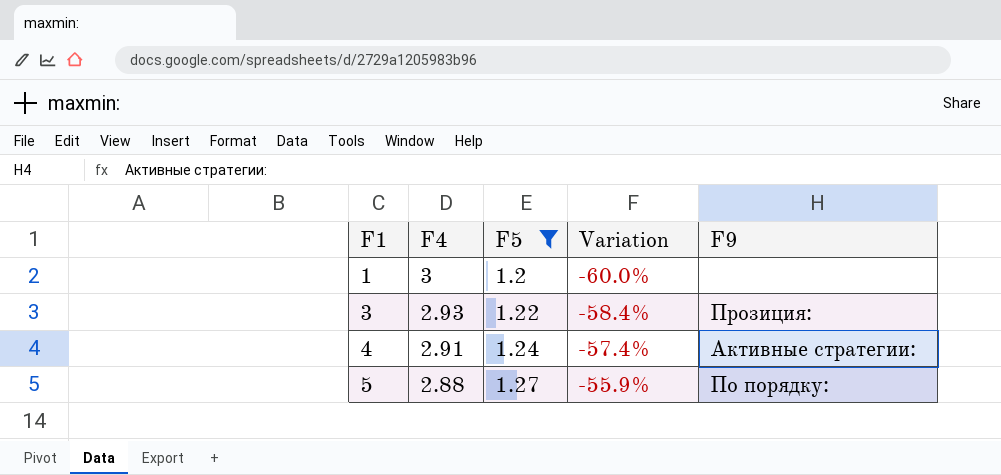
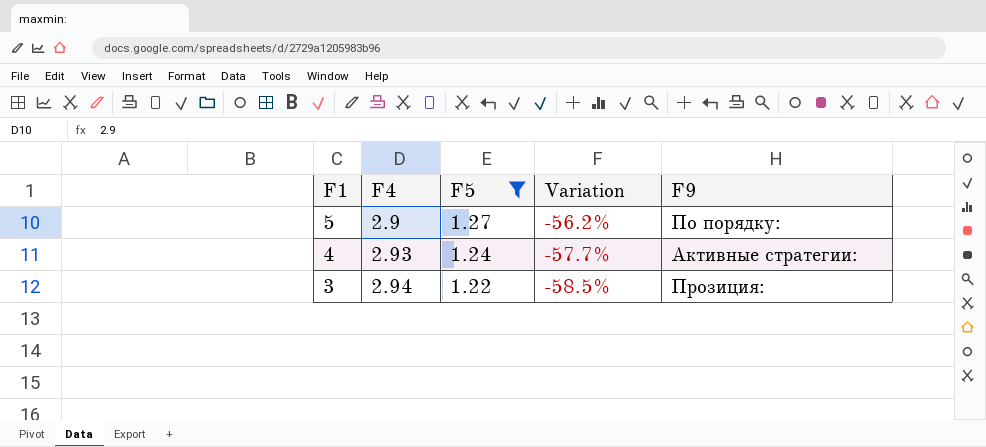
row order: F1 ascending -> F1 descending
row 1: 3 | 1.2 | -60.0% | none -> none
5 | F4: 2.88 -> 2.9
5 | Variation: -55.9% -> -56.2%
4 | F4: 2.91 -> 2.93
4 | Variation: -57.4% -> -57.7%
3 | F4: 2.93 -> 2.94
3 | Variation: -58.4% -> -58.5%

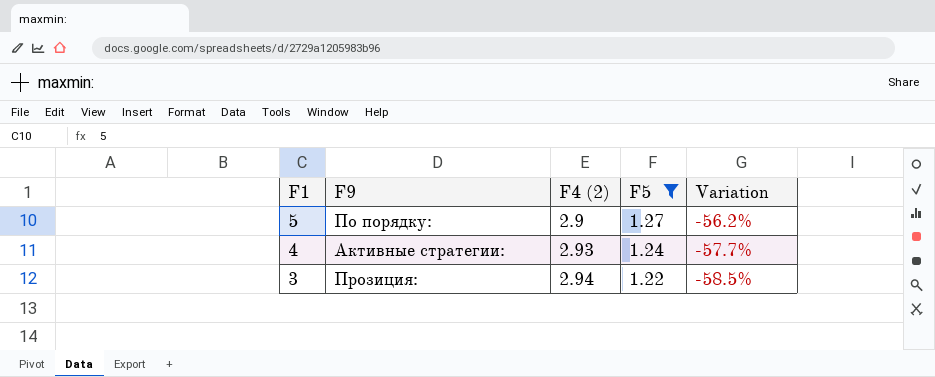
column F9 | position: 5 -> 2
column name: F4 -> F4 (2)

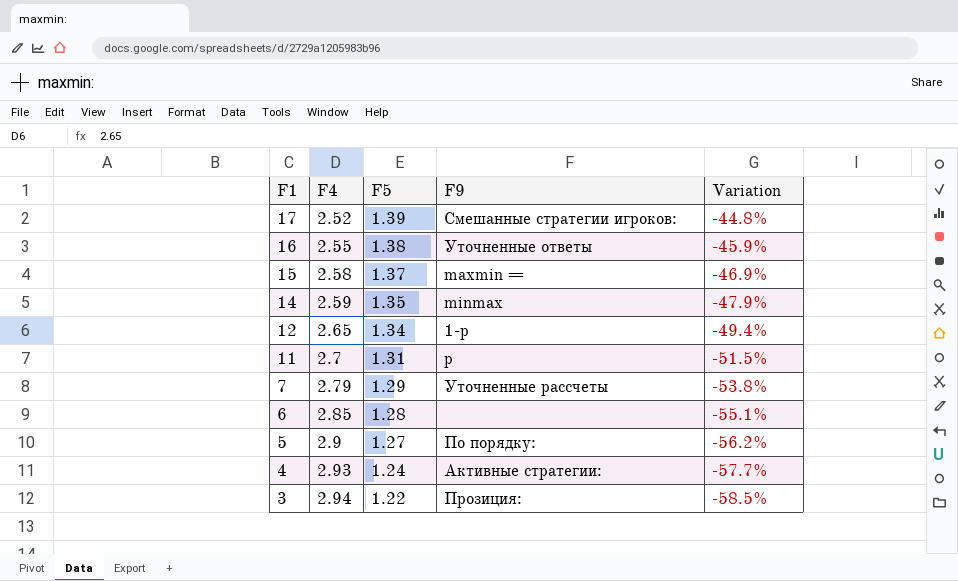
filter: F5 <= 1.27 -> none
column name: F4 (2) -> F4
column F9 | position: 2 -> 4

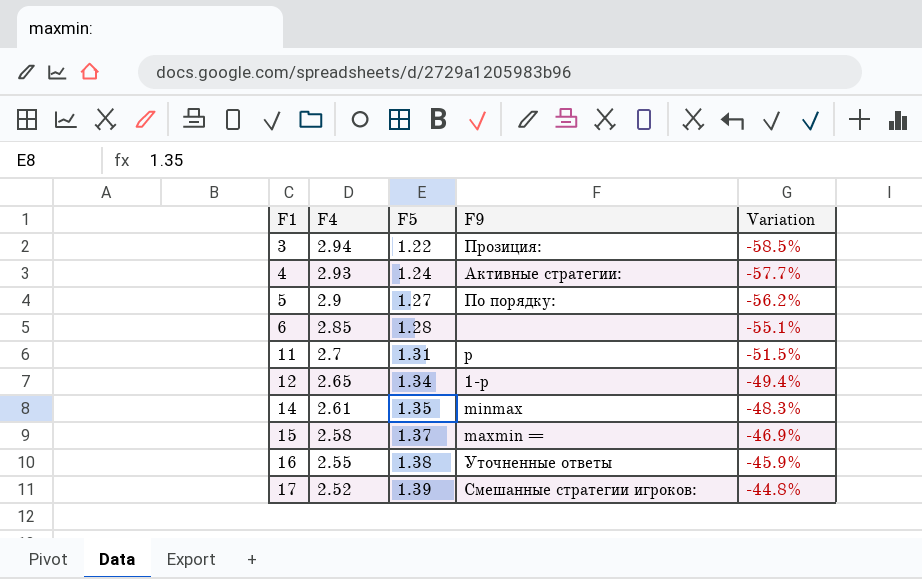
row order: F1 descending -> F1 ascending
row 7: 2.79 | 1.29 | Уточненные рассчеты | -53.8% -> none
14 | F4: 2.59 -> 2.61
14 | Variation: -47.9% -> -48.3%

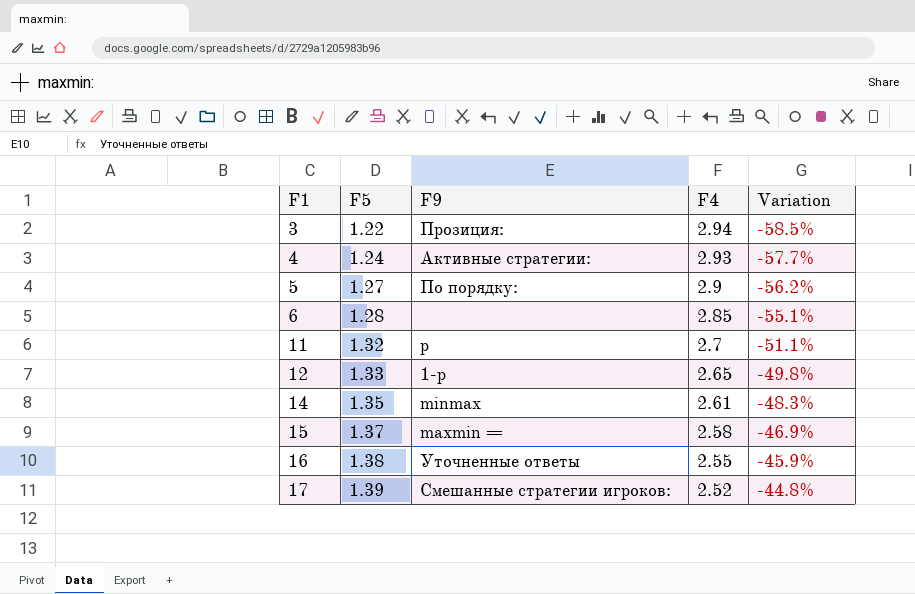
column F4 | position: 2 -> 4
11 | F5: 1.31 -> 1.32
11 | Variation: -51.5% -> -51.1%
12 | F5: 1.34 -> 1.33
12 | Variation: -49.4% -> -49.8%

